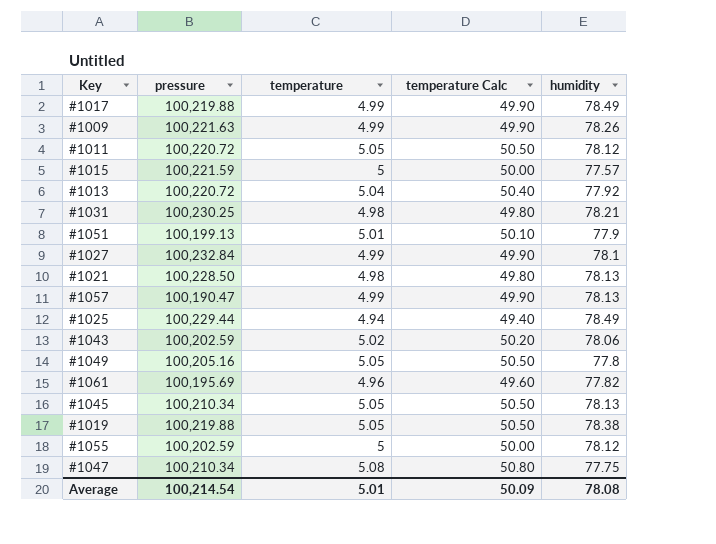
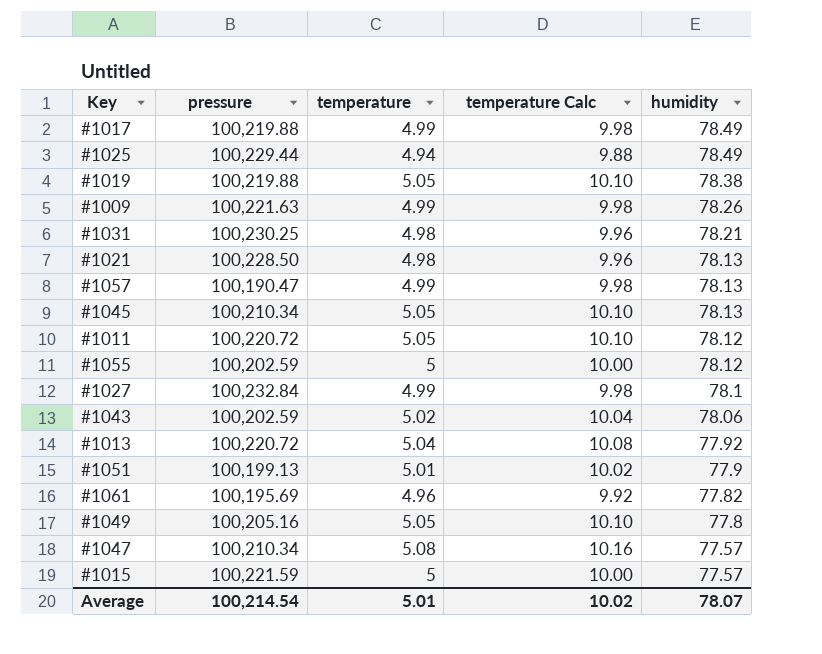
row order: none -> humidity descending
column temperature Calc | formula: [temperature] * 10 -> [temperature] * 2
#1047 | humidity: 77.75 -> 77.57
Average | temperature Calc: 50.09 -> 10.02
Average | humidity: 78.08 -> 78.07

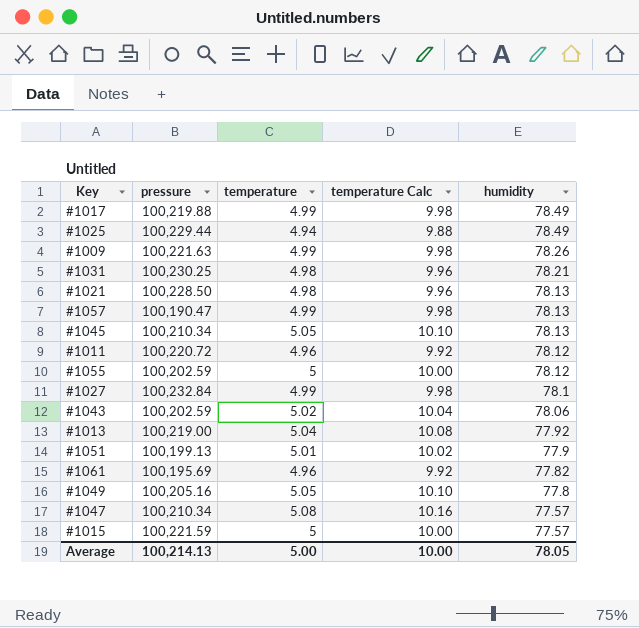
row #1019: 100,219.88 | 5.05 | 10.10 | 78.38 -> none
#1011 | temperature: 5.05 -> 4.96
#1011 | temperature Calc: 10.10 -> 9.92
#1013 | pressure: 100,220.72 -> 100,219.00
Average | pressure: 100,214.54 -> 100,214.13
Average | temperature: 5.01 -> 5.00
Average | temperature Calc: 10.02 -> 10.00
Average | humidity: 78.07 -> 78.05

